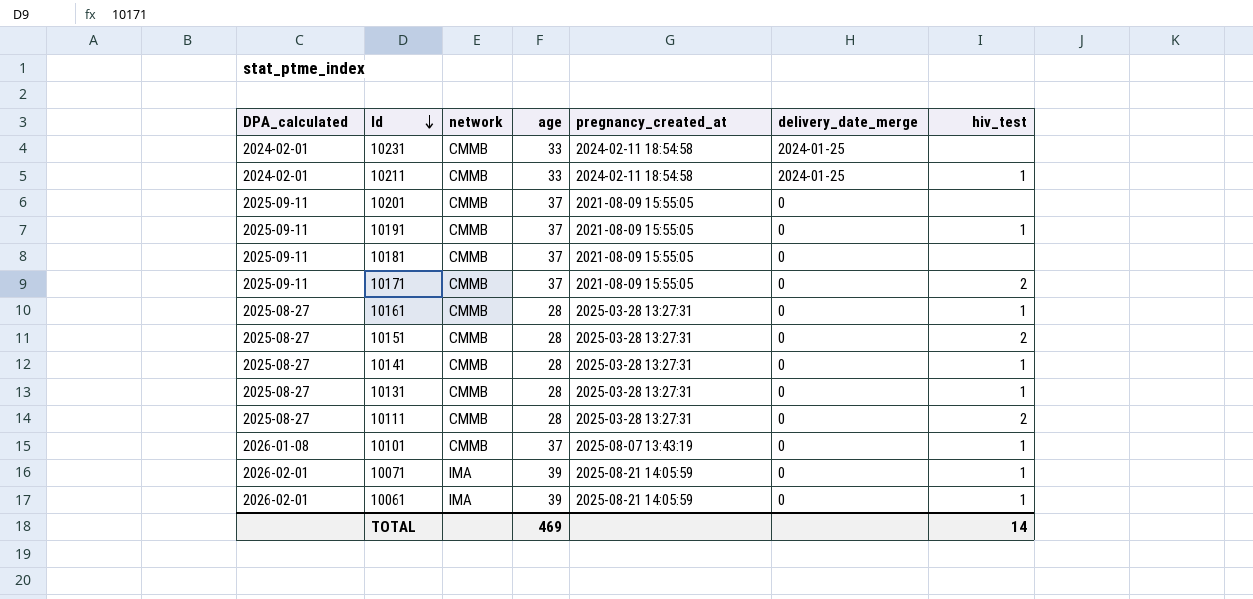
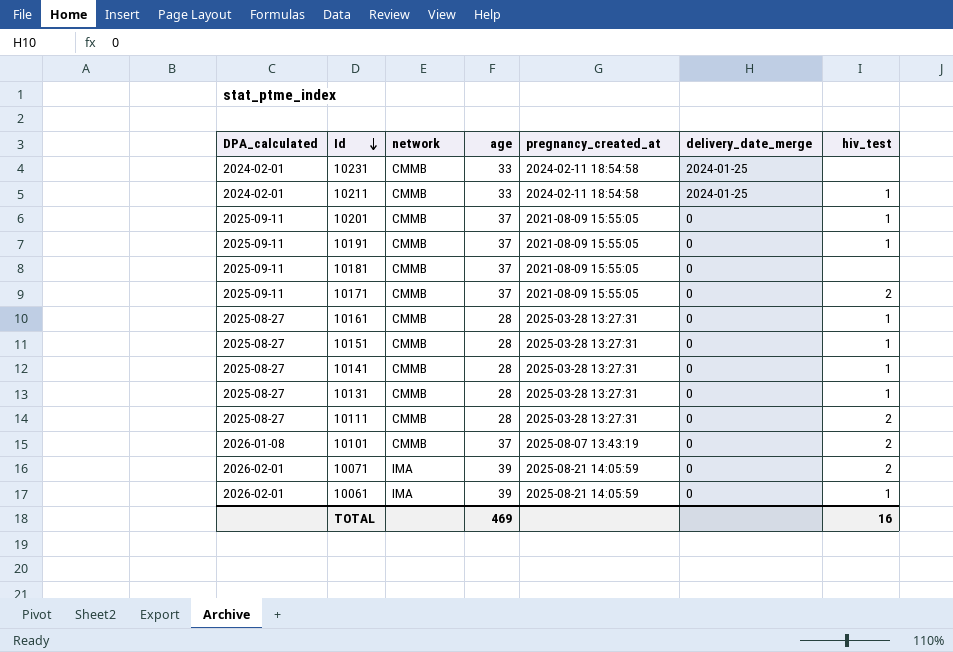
10201 | hiv_test: none -> 1
10151 | hiv_test: 2 -> 1
10101 | hiv_test: 1 -> 2
10071 | hiv_test: 1 -> 2
TOTAL | hiv_test: 14 -> 16

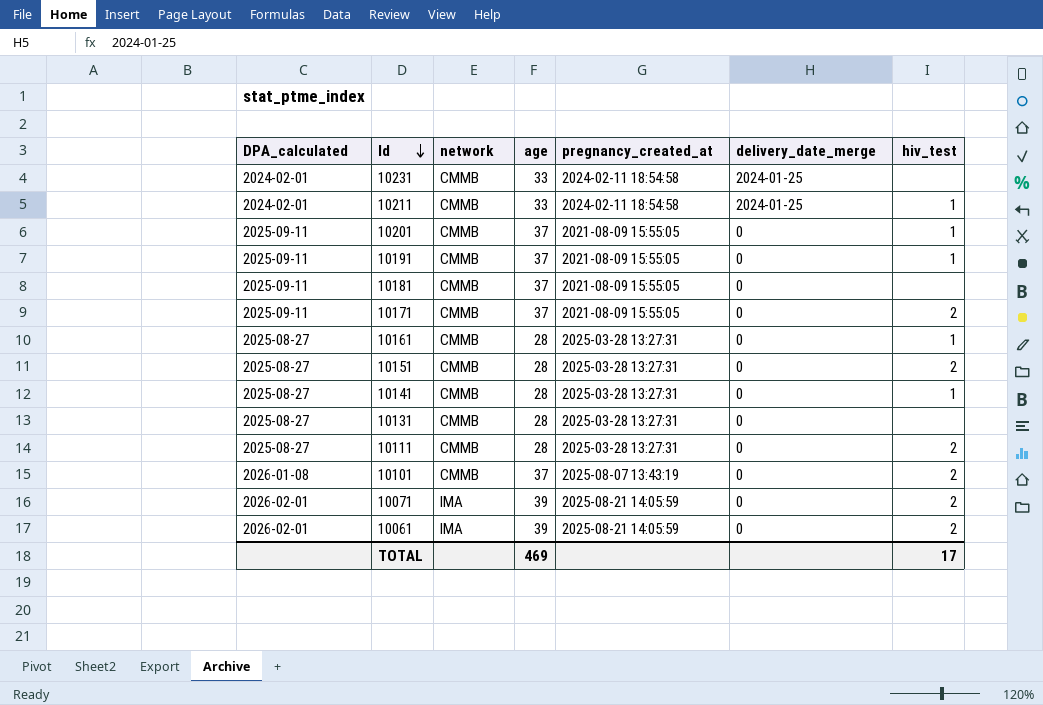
10151 | hiv_test: 1 -> 2
10131 | hiv_test: 1 -> none
10061 | hiv_test: 1 -> 2
TOTAL | hiv_test: 16 -> 17

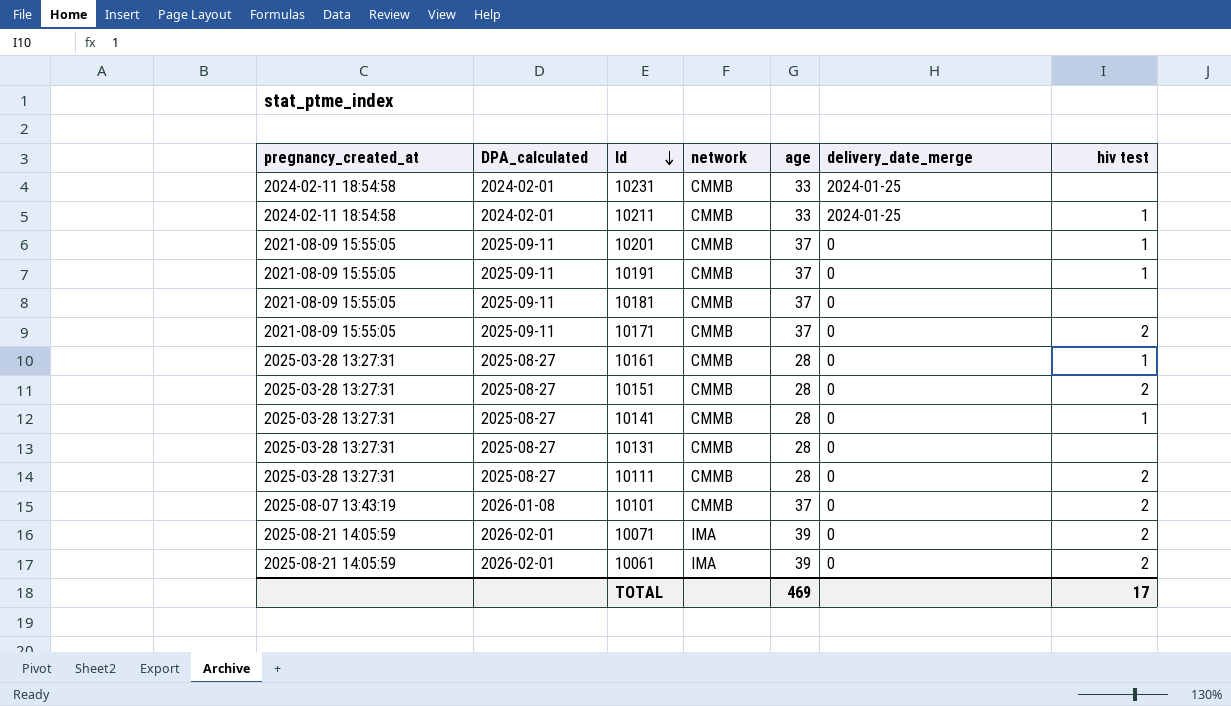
column pregnancy_created_at | position: 5 -> 1
column name: hiv_test -> hiv test

